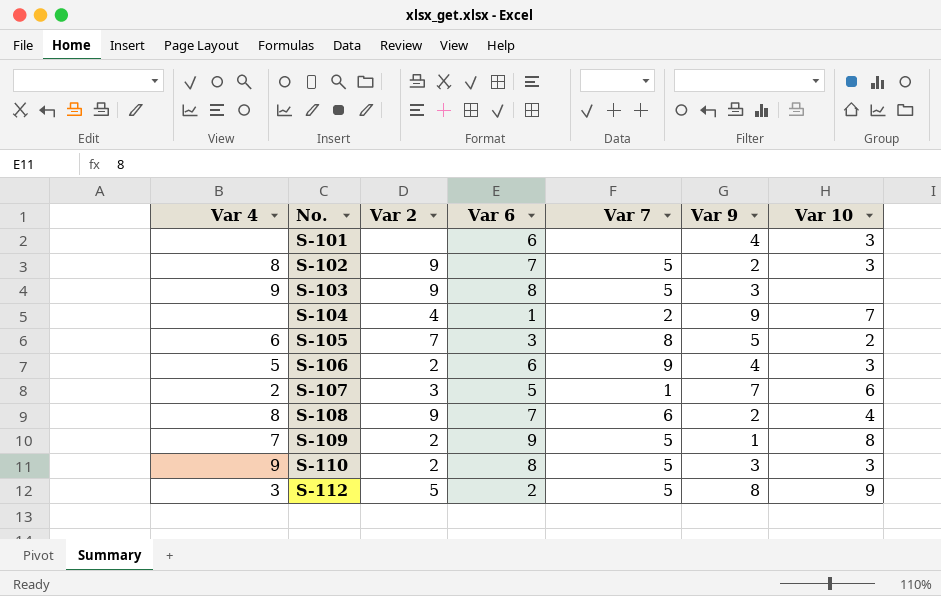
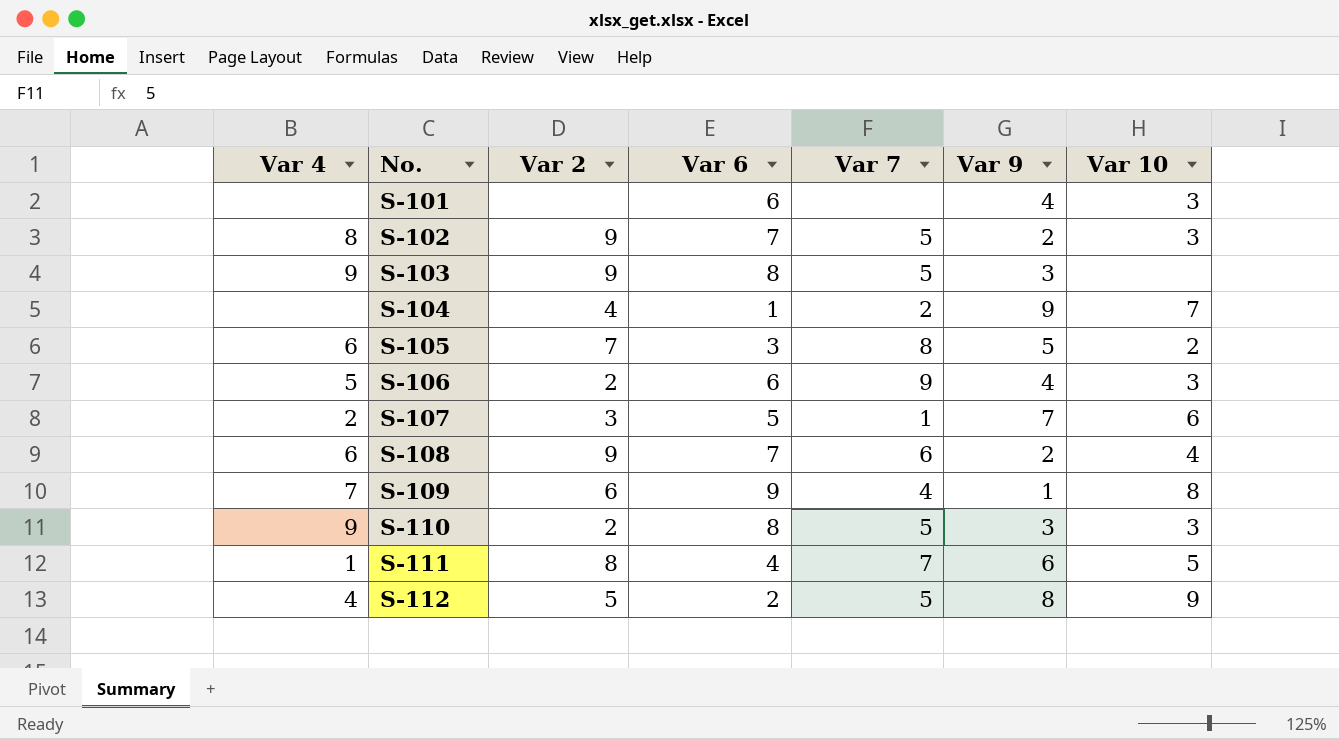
S-108 | Var 4: 8 -> 6
S-109 | Var 2: 2 -> 6
S-109 | Var 7: 5 -> 4
row S-111: none -> 1 | 8 | 4 | 7 | 6 | 5
S-112 | Var 4: 3 -> 4

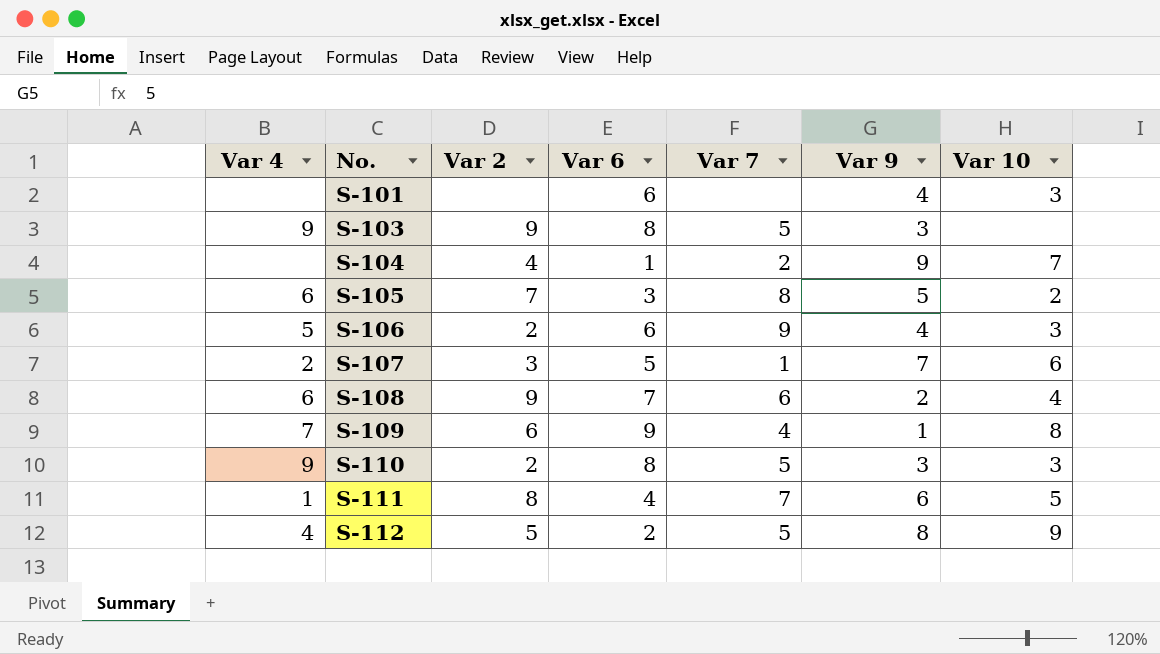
row S-102: 8 | 9 | 7 | 5 | 2 | 3 -> none

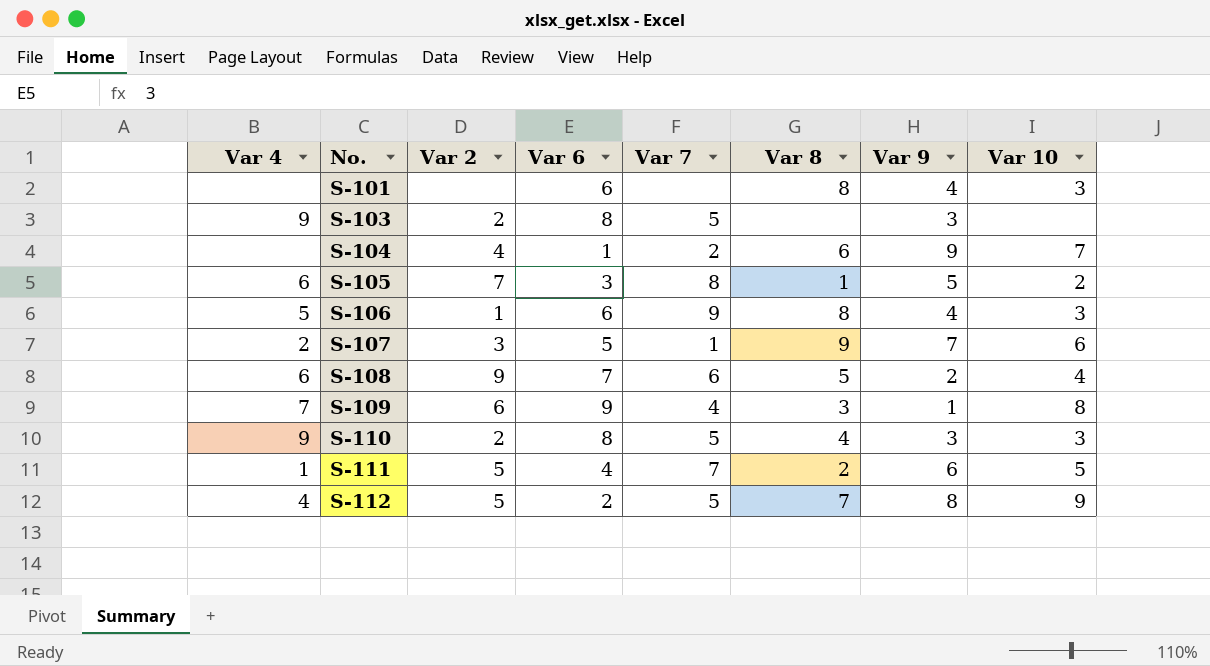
column Var 8 | position: none -> 6
S-103 | Var 2: 9 -> 2
S-106 | Var 2: 2 -> 1
S-111 | Var 2: 8 -> 5

